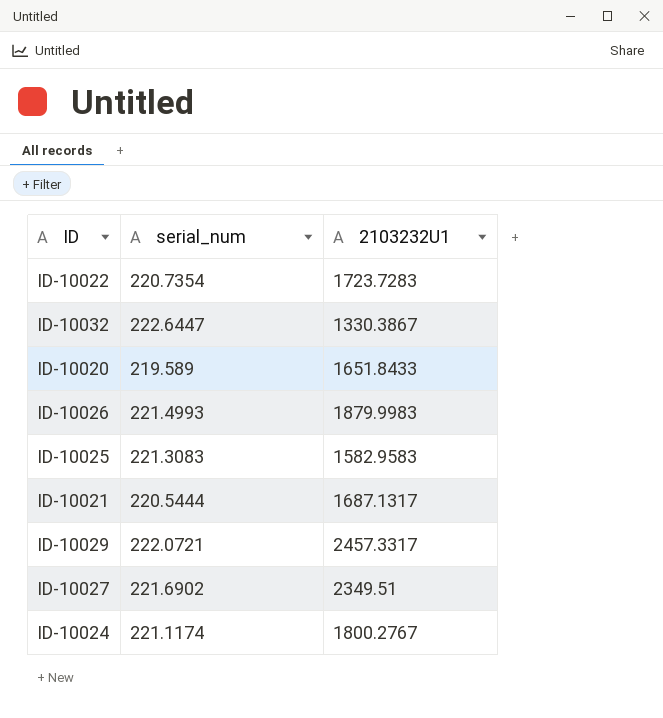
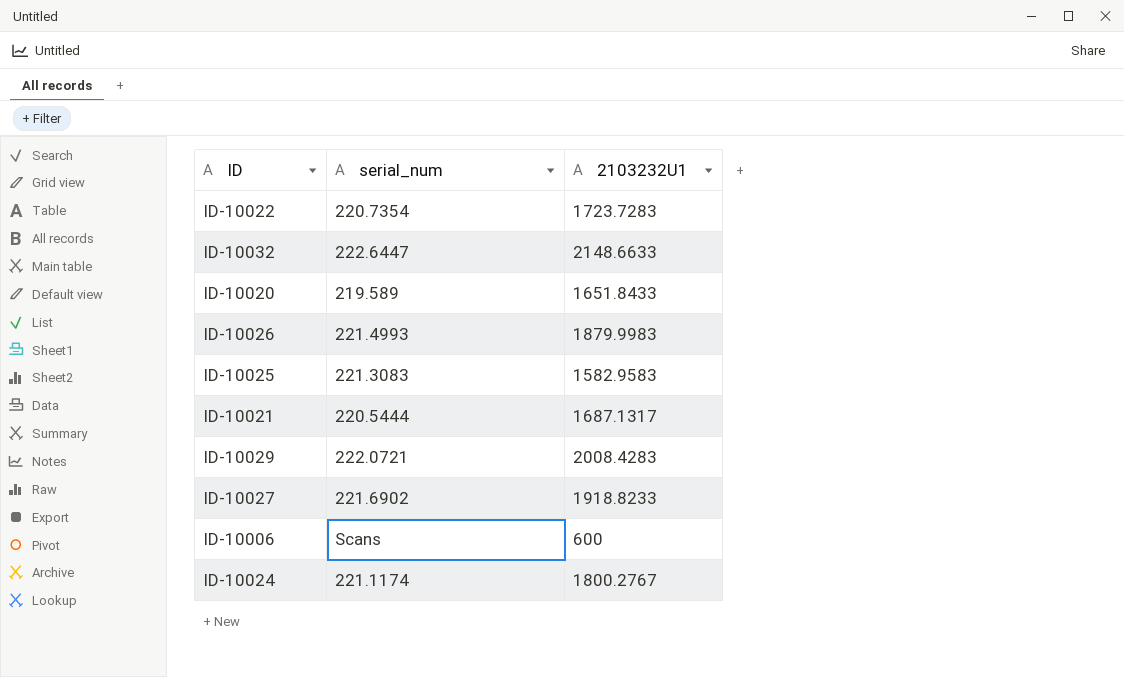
ID-10032 | 2103232U1: 1330.3867 -> 2148.6633
ID-10029 | 2103232U1: 2457.3317 -> 2008.4283
ID-10027 | 2103232U1: 2349.51 -> 1918.8233
row ID-10006: none -> Scans | 600

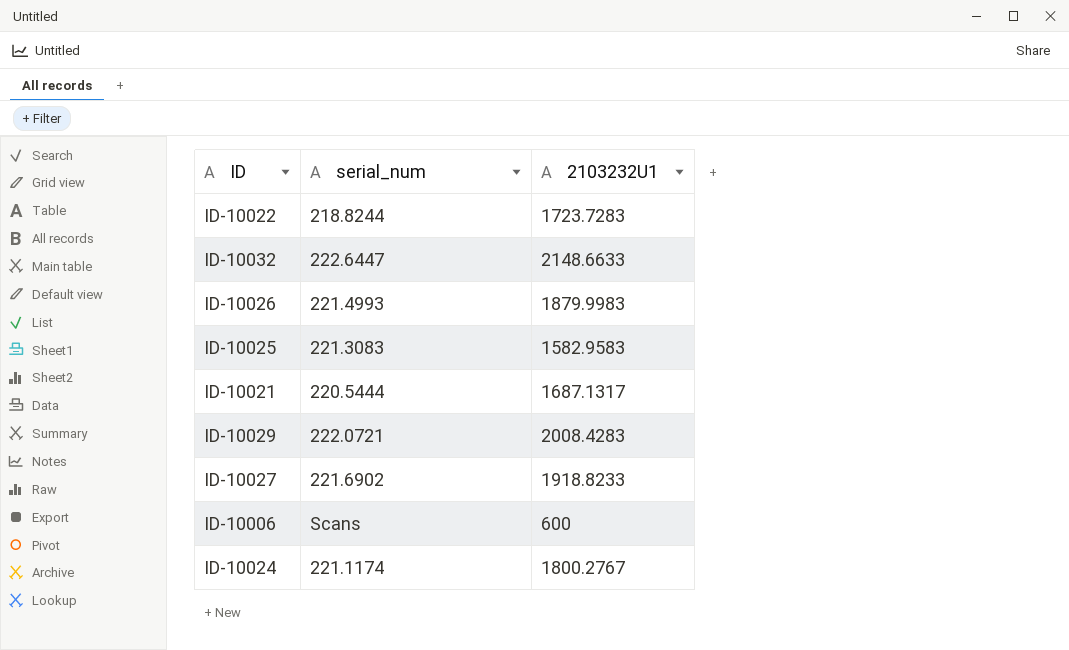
row ID-10020: 219.589 | 1651.8433 -> none
ID-10022 | serial_num: 220.7354 -> 218.8244

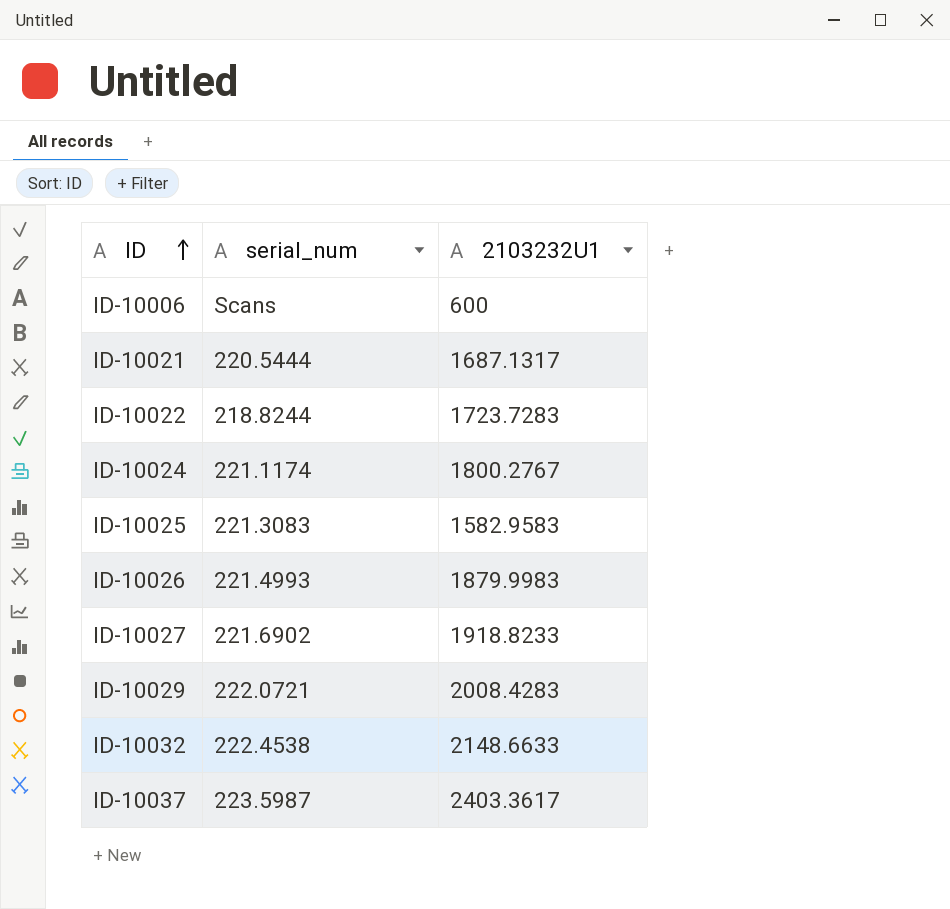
row order: none -> ID ascending
ID-10032 | serial_num: 222.6447 -> 222.4538
row ID-10037: none -> 223.5987 | 2403.3617

